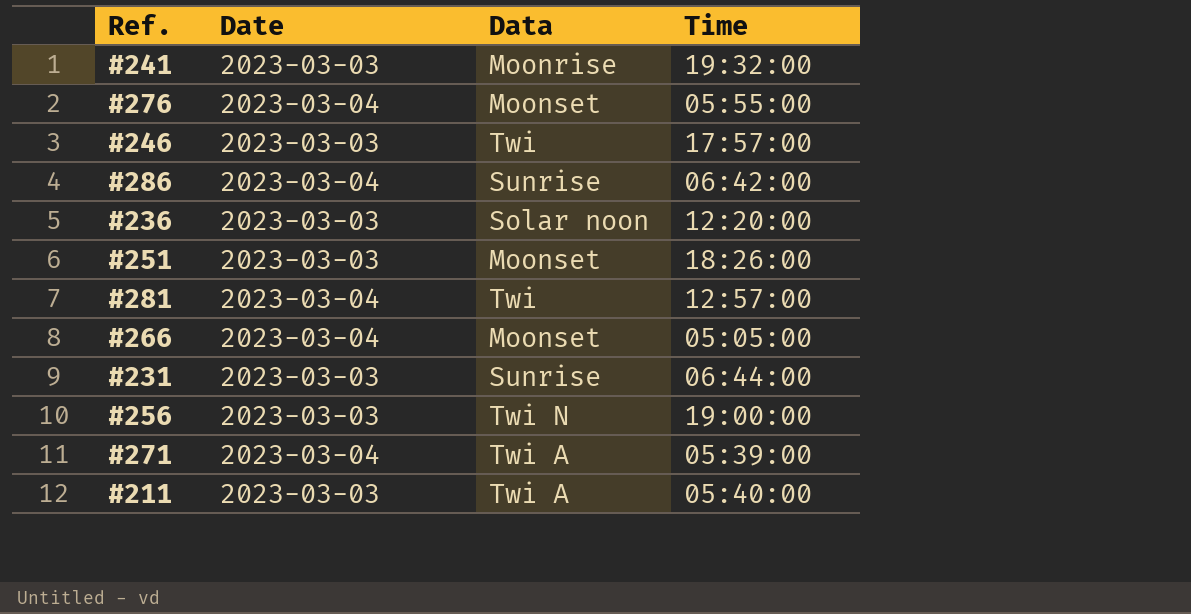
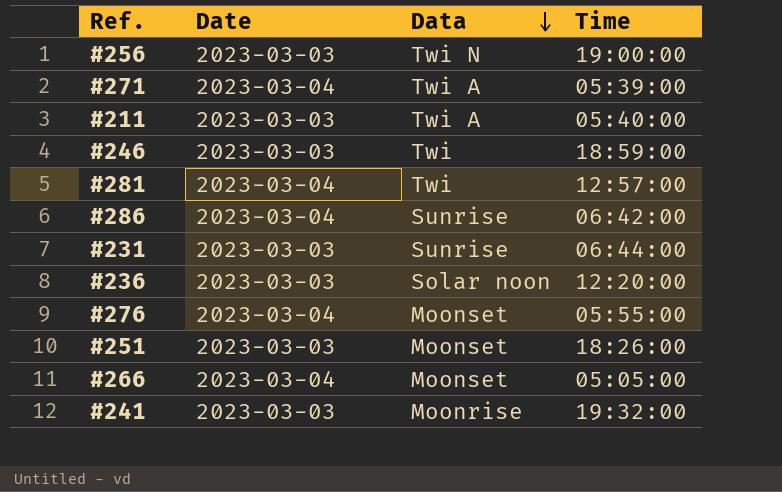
row order: none -> Data descending
#246 | Time: 17:57:00 -> 18:59:00

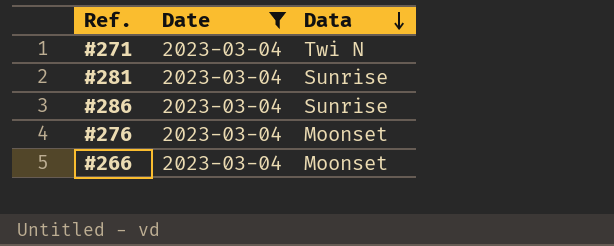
filter: none -> Date = 2023-03-04
column Time | position: 4 -> none
#271 | Data: Twi A -> Twi N
#281 | Data: Twi -> Sunrise

